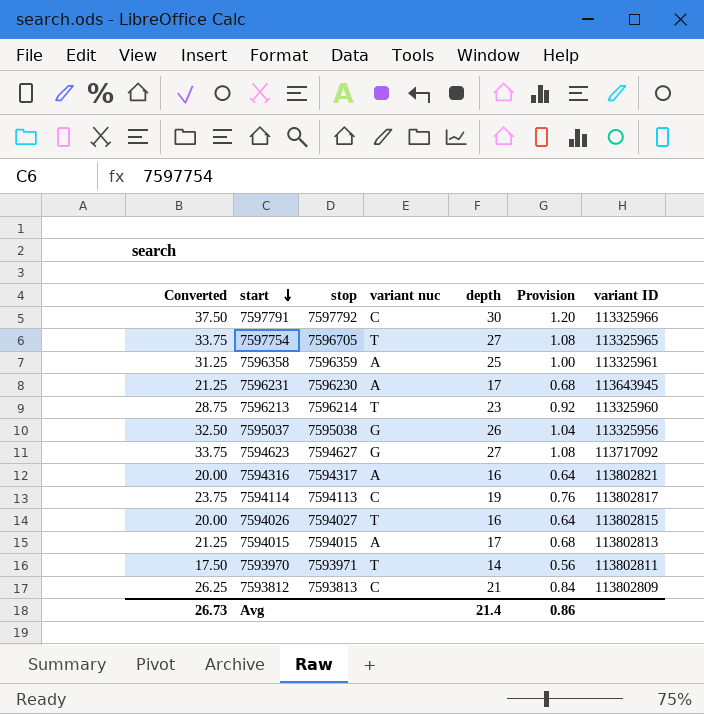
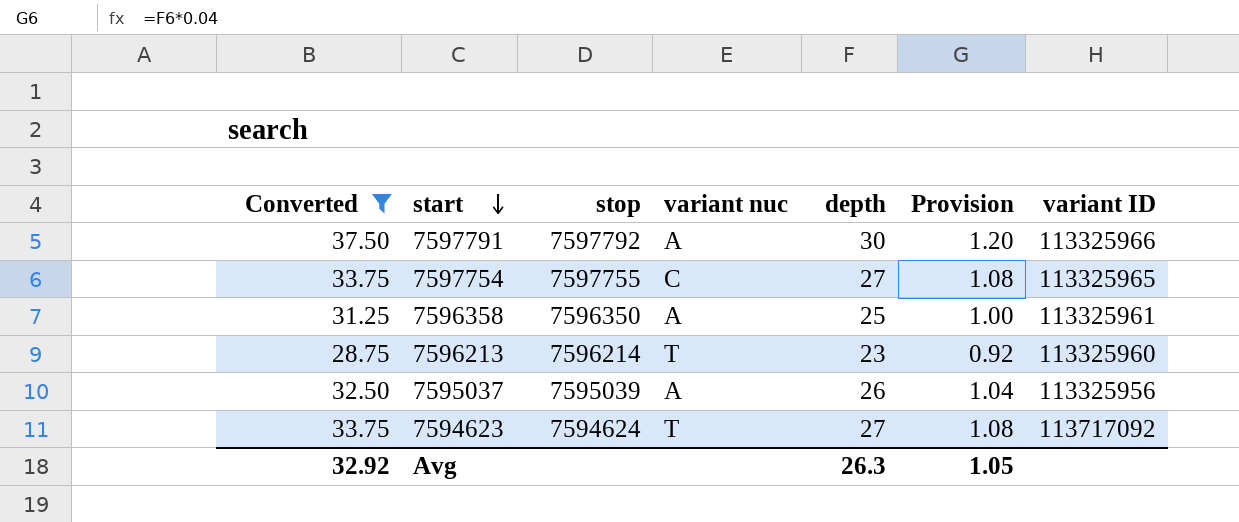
filter: none -> Converted >= 28.75
7597791 | variant nuc: C -> A
7597754 | stop: 7596705 -> 7597755
7597754 | variant nuc: T -> C
7596358 | stop: 7596359 -> 7596350
7595037 | stop: 7595038 -> 7595039
7595037 | variant nuc: G -> A
7594623 | stop: 7594627 -> 7594624
7594623 | variant nuc: G -> T
Avg | Converted: 26.73 -> 32.92
Avg | depth: 21.4 -> 26.3
Avg | Provision: 0.86 -> 1.05

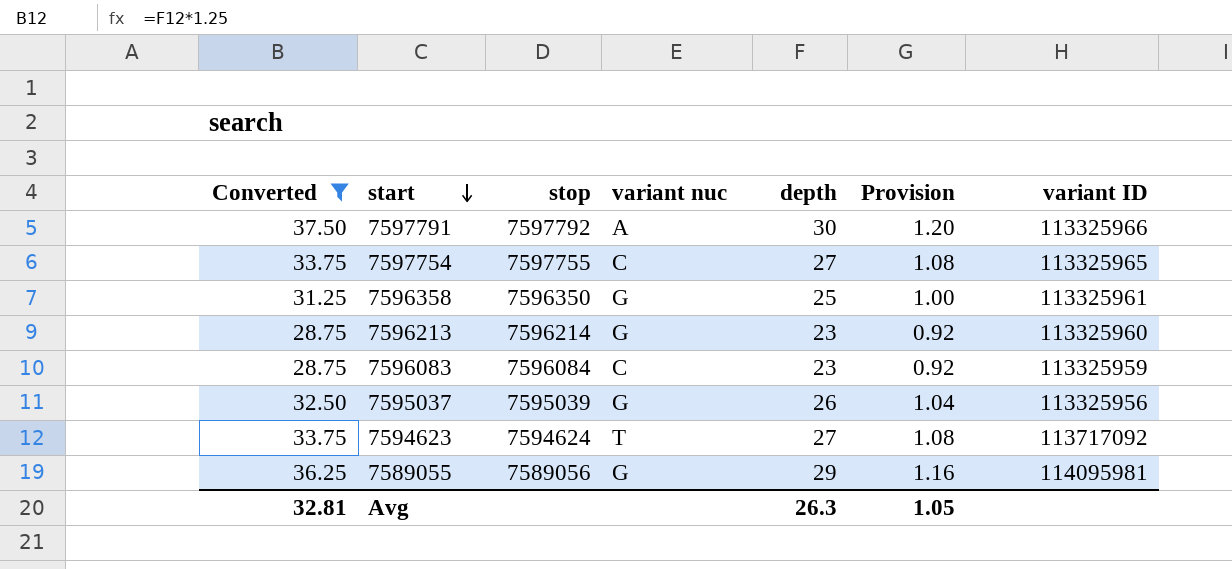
7596358 | variant nuc: A -> G
7596213 | variant nuc: T -> G
row 7596083: none -> 28.75 | 7596084 | C | 23 | 0.92 | 113325959
7595037 | variant nuc: A -> G
row 7589055: none -> 36.25 | 7589056 | G | 29 | 1.16 | 114095981
Avg | Converted: 32.92 -> 32.81

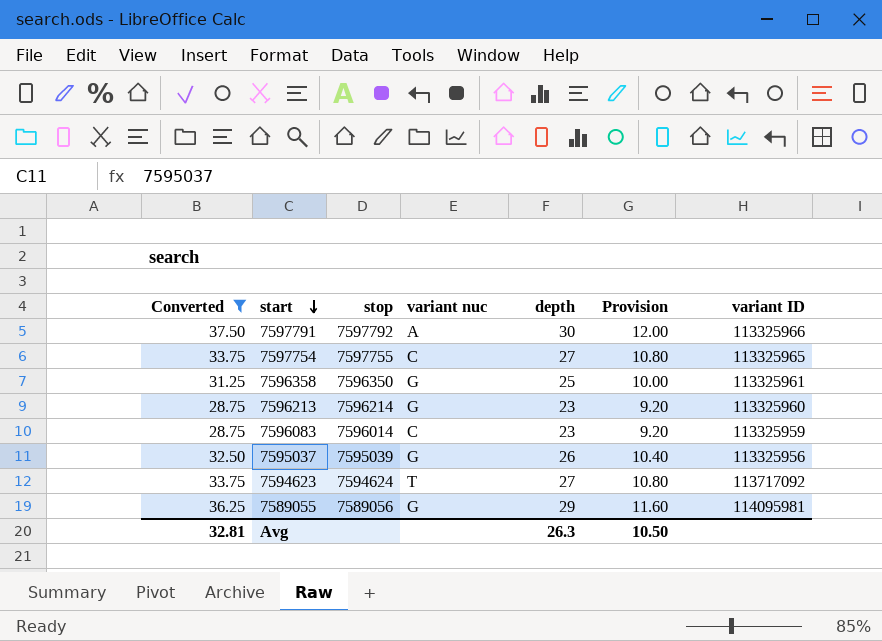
column Provision | formula: [depth] * 0.04 -> [depth] * 0.4
7596083 | stop: 7596084 -> 7596014
Avg | Provision: 1.05 -> 10.50

